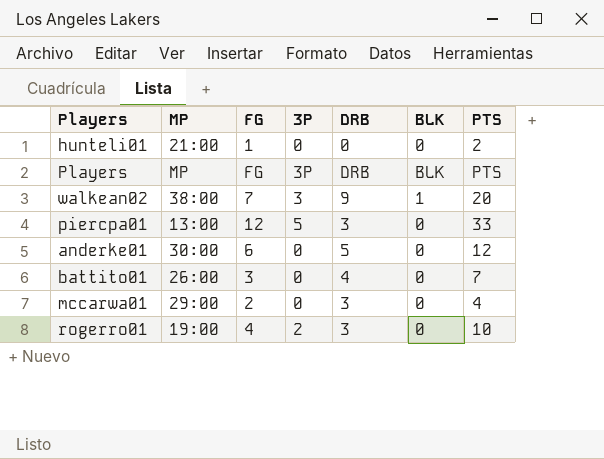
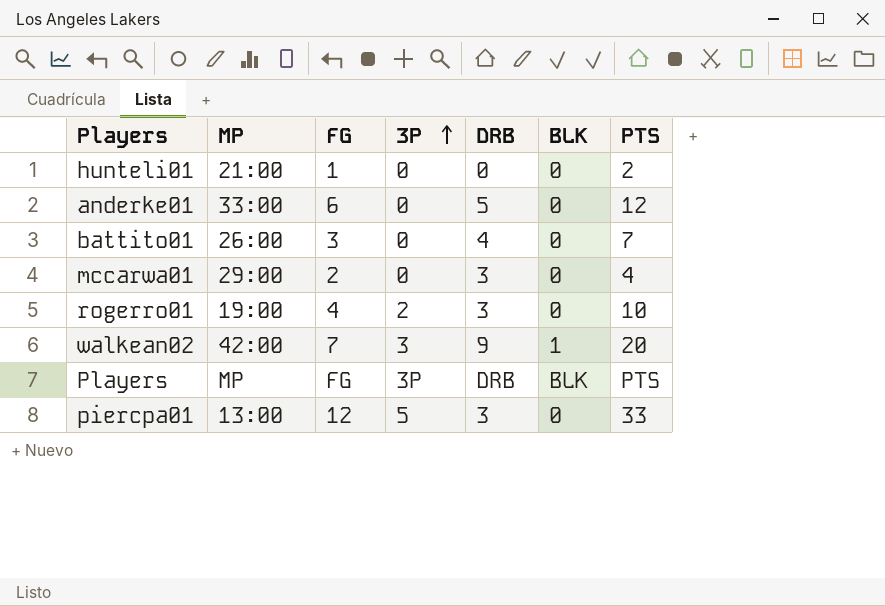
row order: none -> 3P ascending
anderke01 | MP: 30:00 -> 33:00
walkean02 | MP: 38:00 -> 42:00

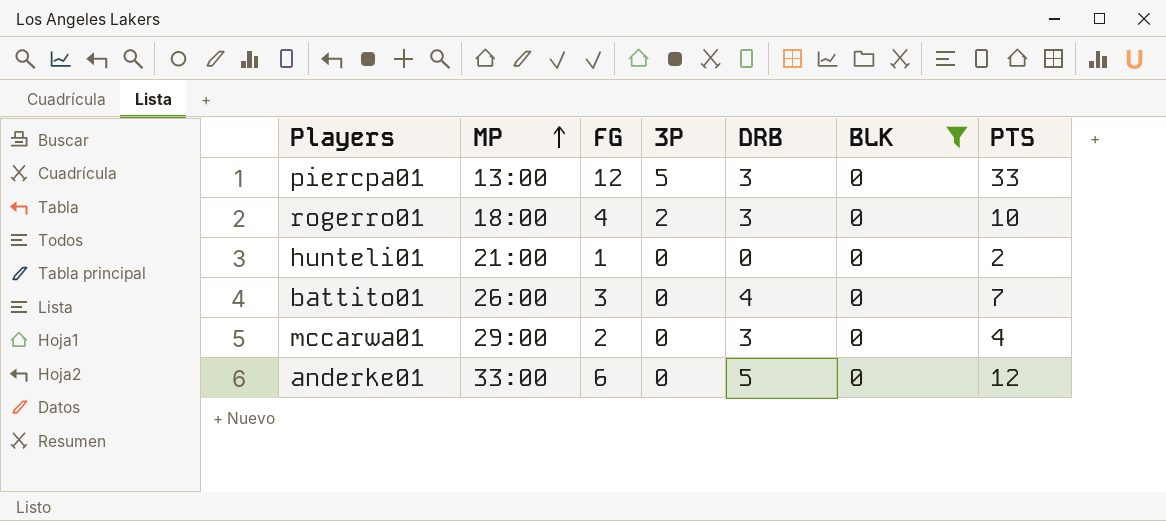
filter: none -> BLK = 0
row order: 3P ascending -> MP ascending
rogerro01 | MP: 19:00 -> 18:00

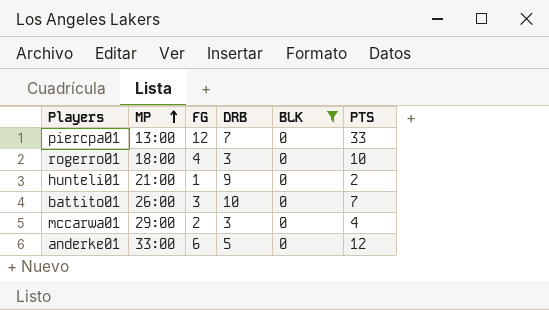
column 3P | position: 4 -> none
piercpa01 | DRB: 3 -> 7
hunteli01 | DRB: 0 -> 9
battito01 | DRB: 4 -> 10

